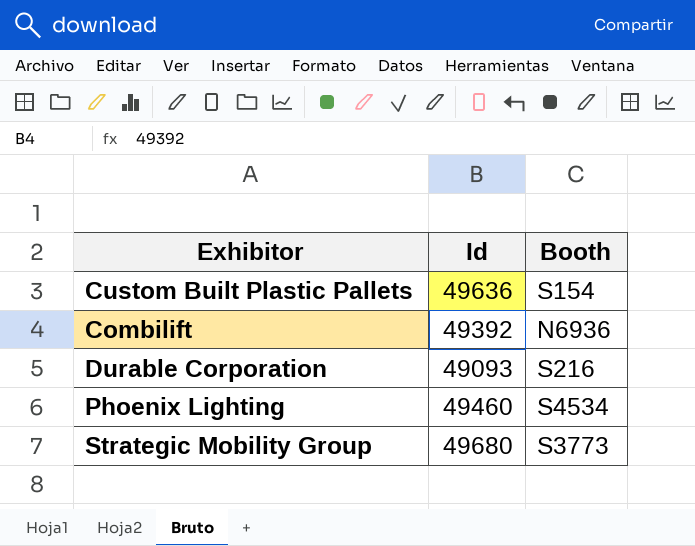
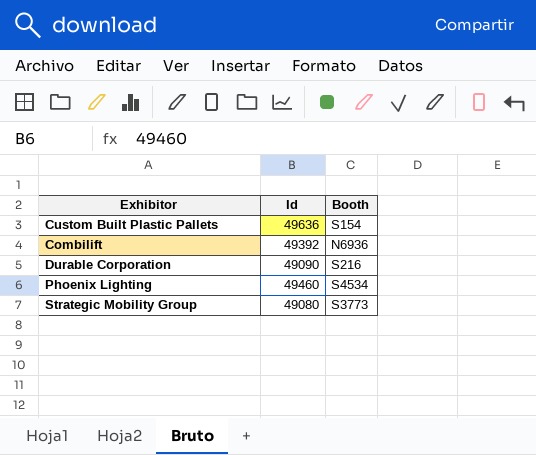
Durable Corporation | Id: 49093 -> 49090
Strategic Mobility Group | Id: 49680 -> 49080

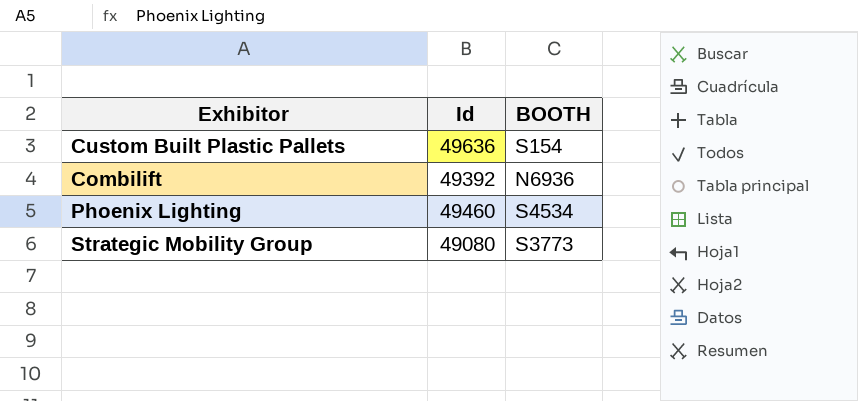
column name: Booth -> BOOTH
row Durable Corporation: 49090 | S216 -> none

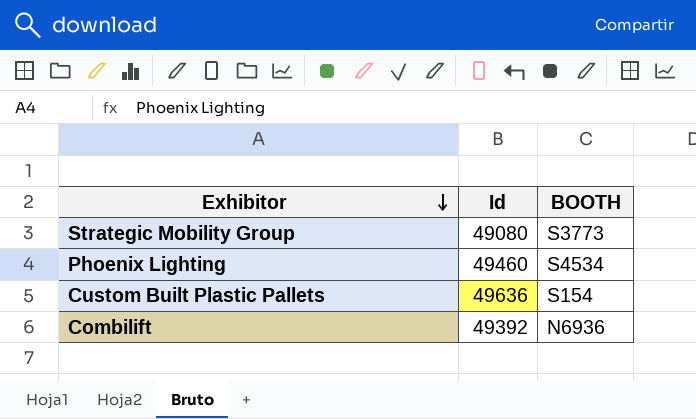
row order: none -> Exhibitor descending

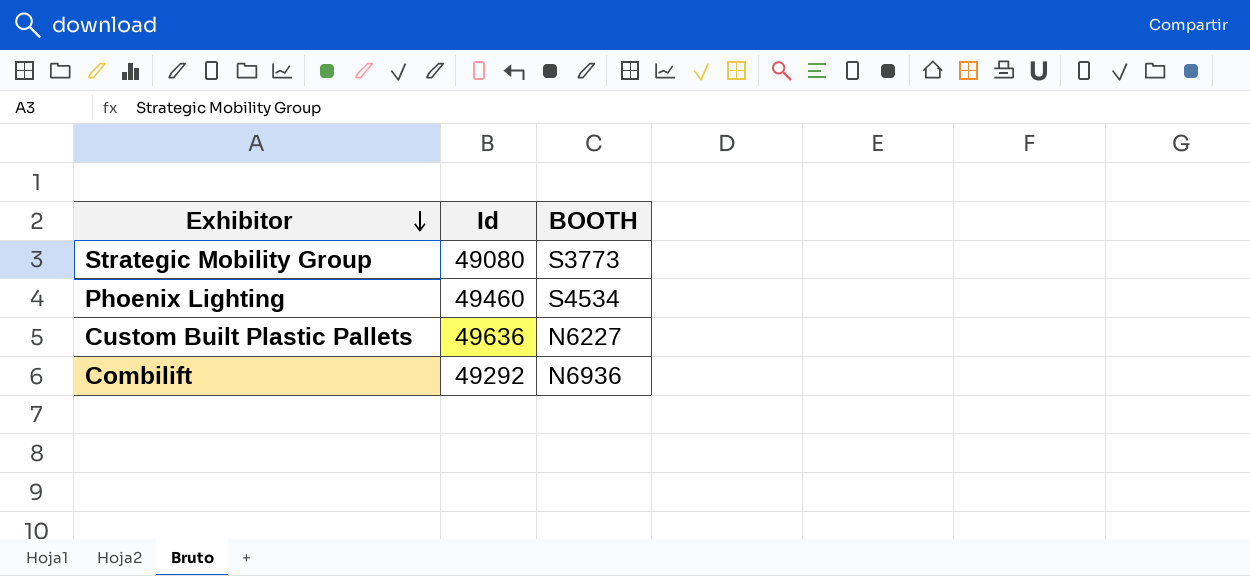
Custom Built Plastic Pallets | BOOTH: S154 -> N6227
Combilift | Id: 49392 -> 49292

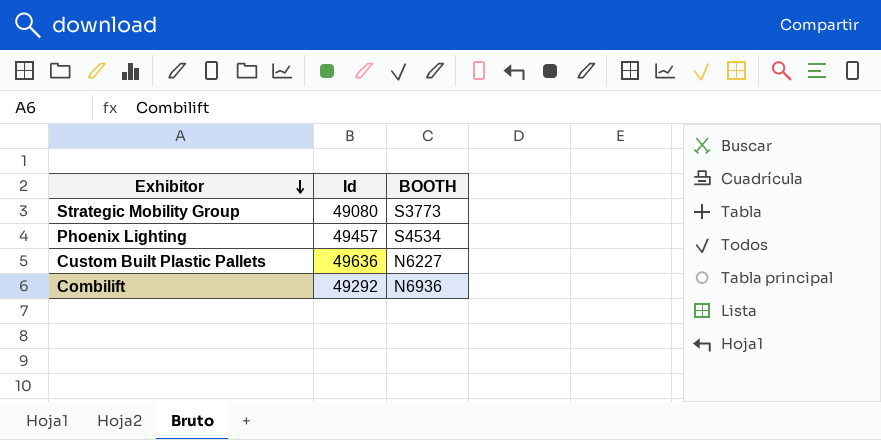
Phoenix Lighting | Id: 49460 -> 49457

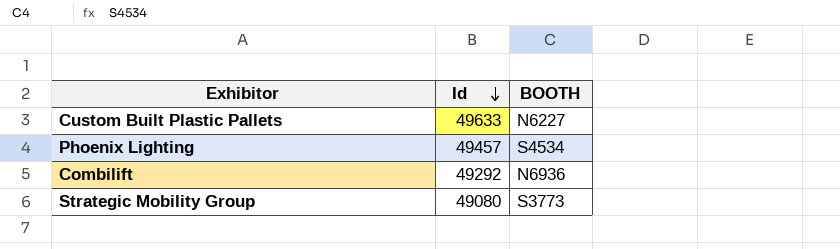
row order: Exhibitor descending -> Id descending
Custom Built Plastic Pallets | Id: 49636 -> 49633

